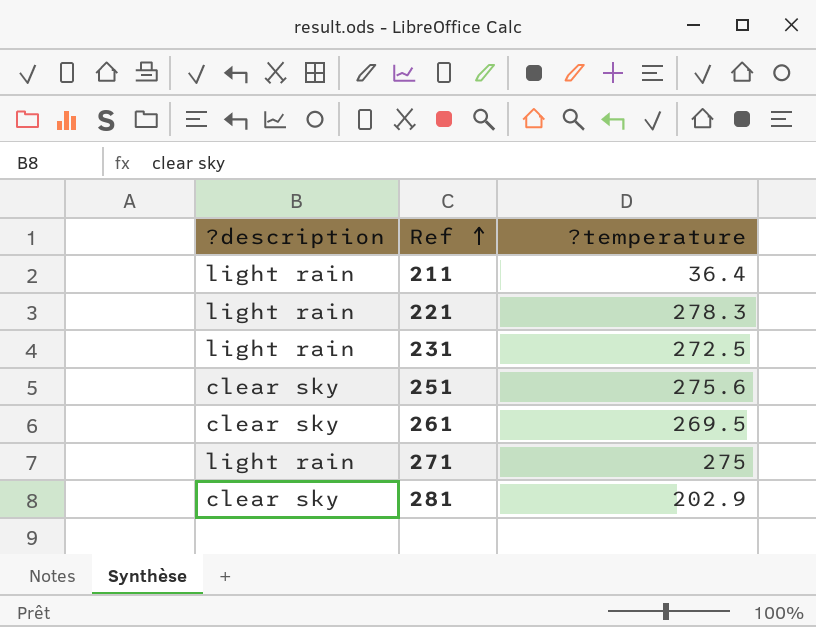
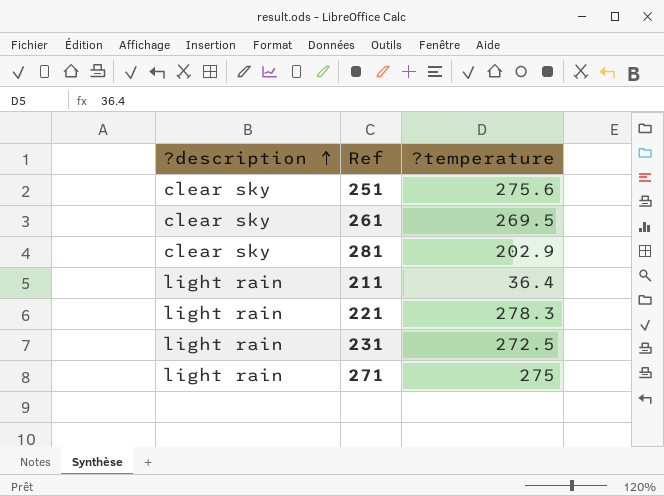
row order: Ref ascending -> ?description ascending

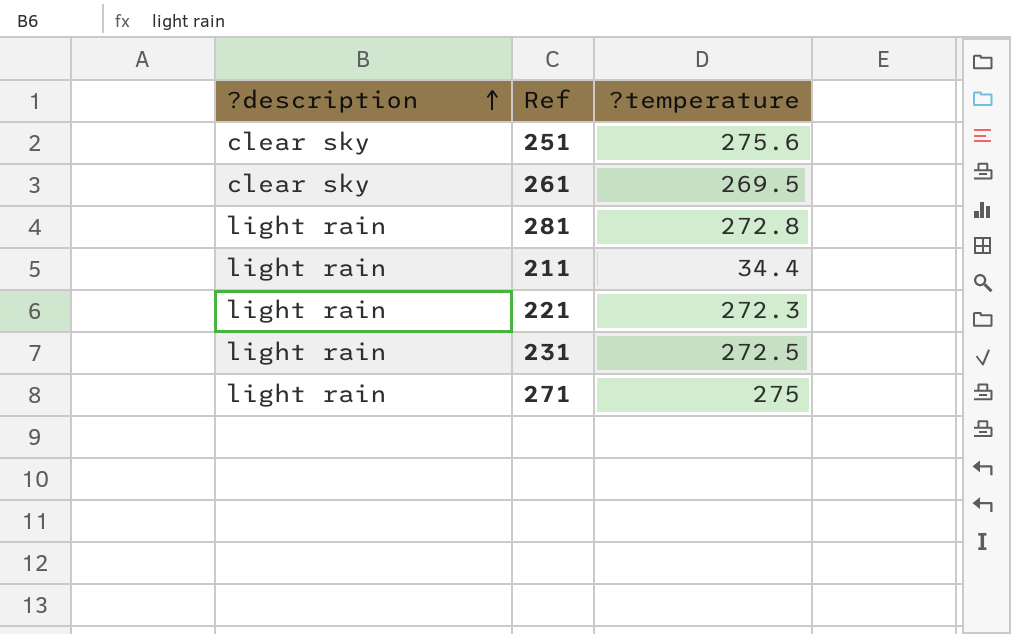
281 | ?description: clear sky -> light rain
281 | ?temperature: 202.9 -> 272.8
211 | ?temperature: 36.4 -> 34.4
221 | ?temperature: 278.3 -> 272.3

